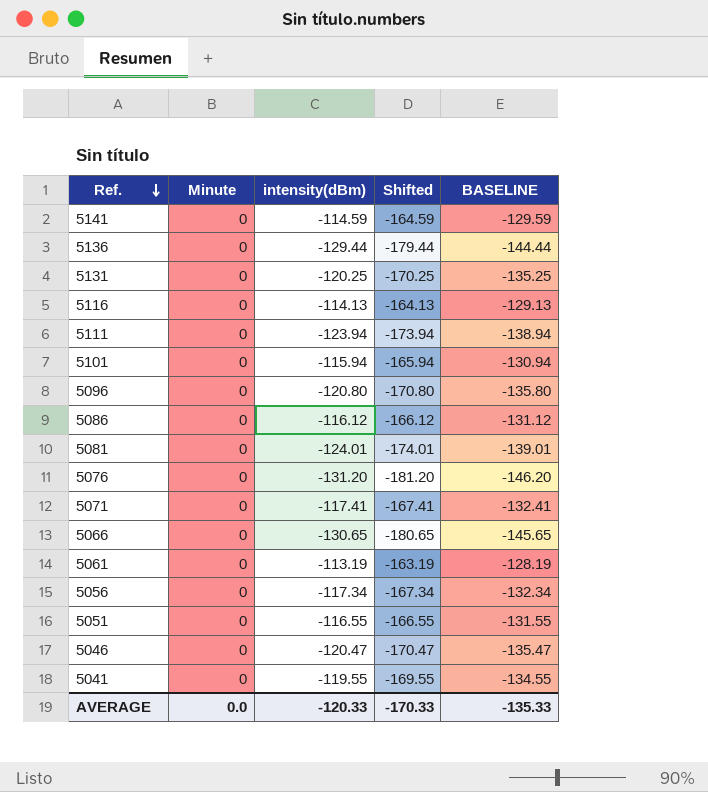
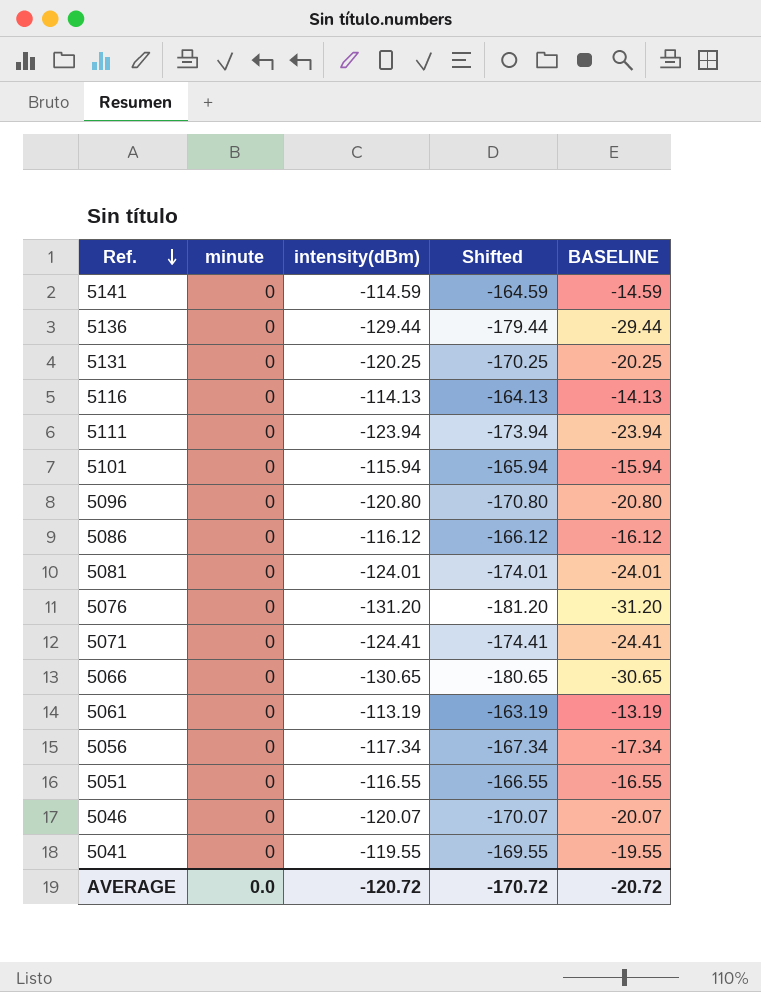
column name: Minute -> minute
column BASELINE | formula: [intensity(dBm)] - 15 -> [intensity(dBm)] + 100
5071 | intensity(dBm): -117.41 -> -124.41
5071 | Shifted: -167.41 -> -174.41
5046 | intensity(dBm): -120.47 -> -120.07
5046 | Shifted: -170.47 -> -170.07
AVERAGE | intensity(dBm): -120.33 -> -120.72
AVERAGE | Shifted: -170.33 -> -170.72
AVERAGE | BASELINE: -135.33 -> -20.72

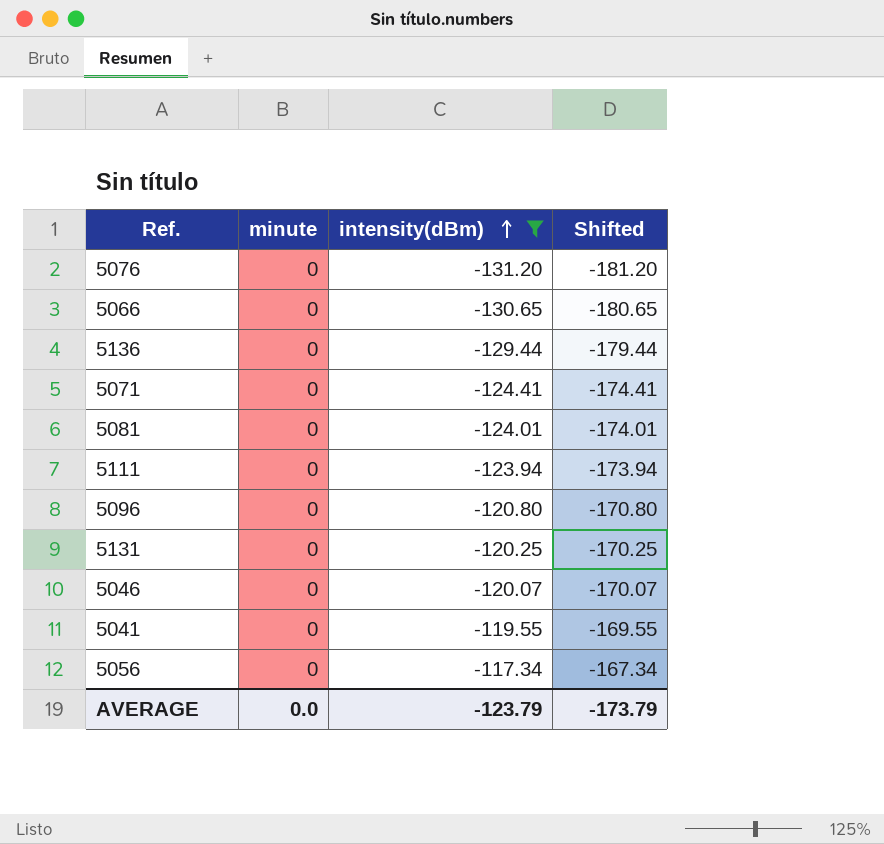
filter: none -> intensity(dBm) <= -117.34
row order: Ref. descending -> intensity(dBm) ascending
column BASELINE | formula: [intensity(dBm)] + 100 -> none
AVERAGE | intensity(dBm): -120.72 -> -123.79
AVERAGE | Shifted: -170.72 -> -173.79

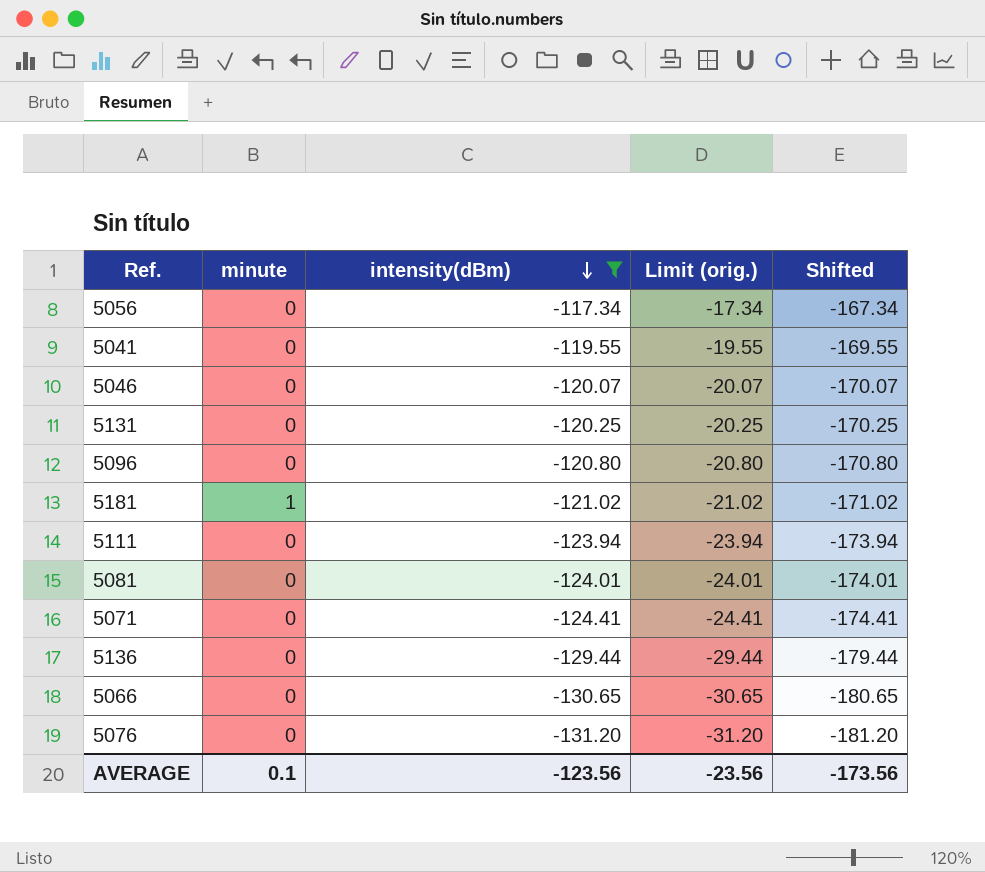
row order: intensity(dBm) ascending -> intensity(dBm) descending
column Limit (orig.) | formula: none -> [intensity(dBm)] + 100
row 5181: none -> 1 | -121.02 | -21.02 | -171.02
AVERAGE | minute: 0.0 -> 0.1
AVERAGE | intensity(dBm): -123.79 -> -123.56
AVERAGE | Shifted: -173.79 -> -173.56

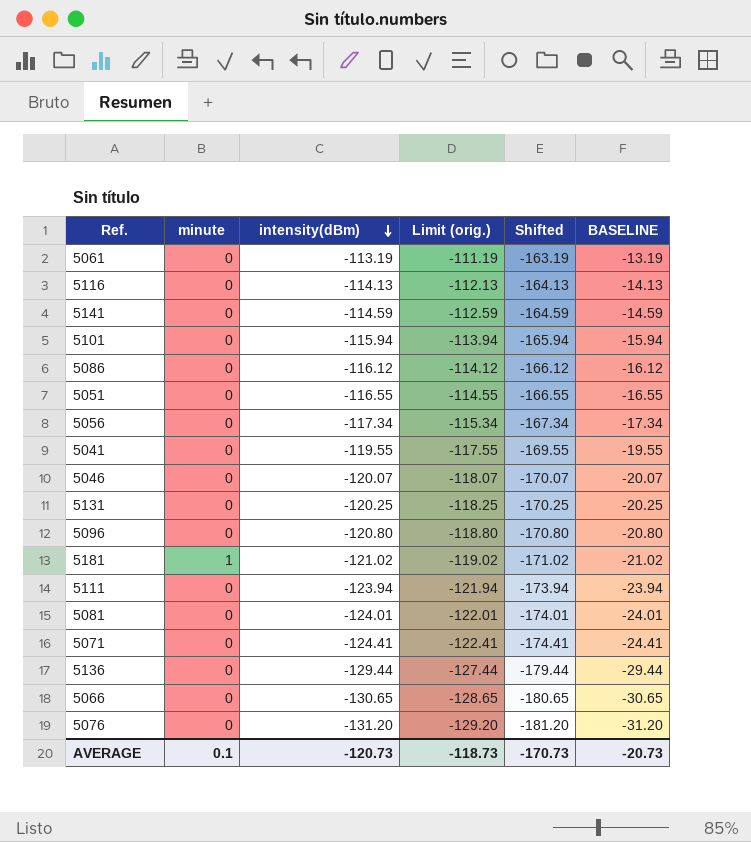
filter: intensity(dBm) <= -117.34 -> none
column Limit (orig.) | formula: [intensity(dBm)] + 100 -> [intensity(dBm)] + 2
column BASELINE | formula: none -> [intensity(dBm)] + 100
AVERAGE | intensity(dBm): -123.56 -> -120.73
AVERAGE | Limit (orig.): -23.56 -> -118.73
AVERAGE | Shifted: -173.56 -> -170.73

